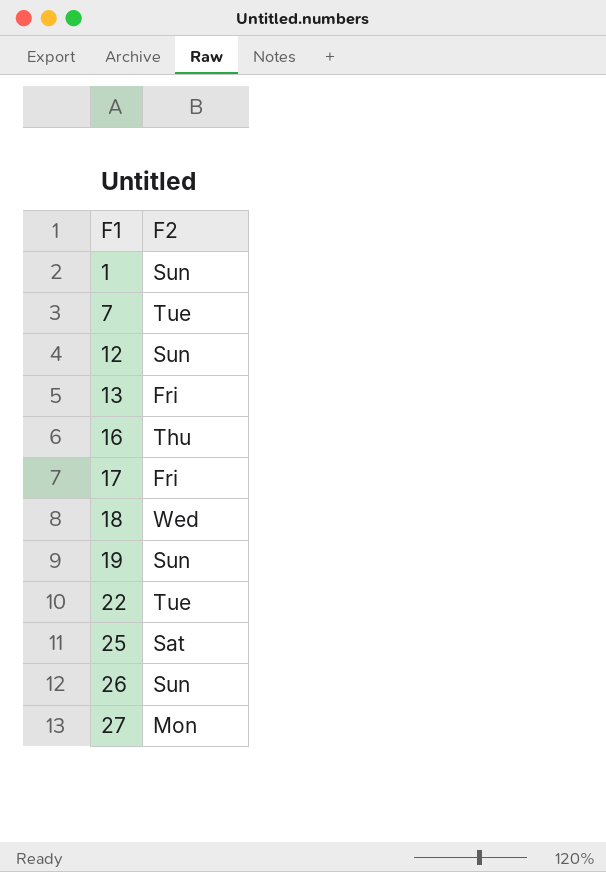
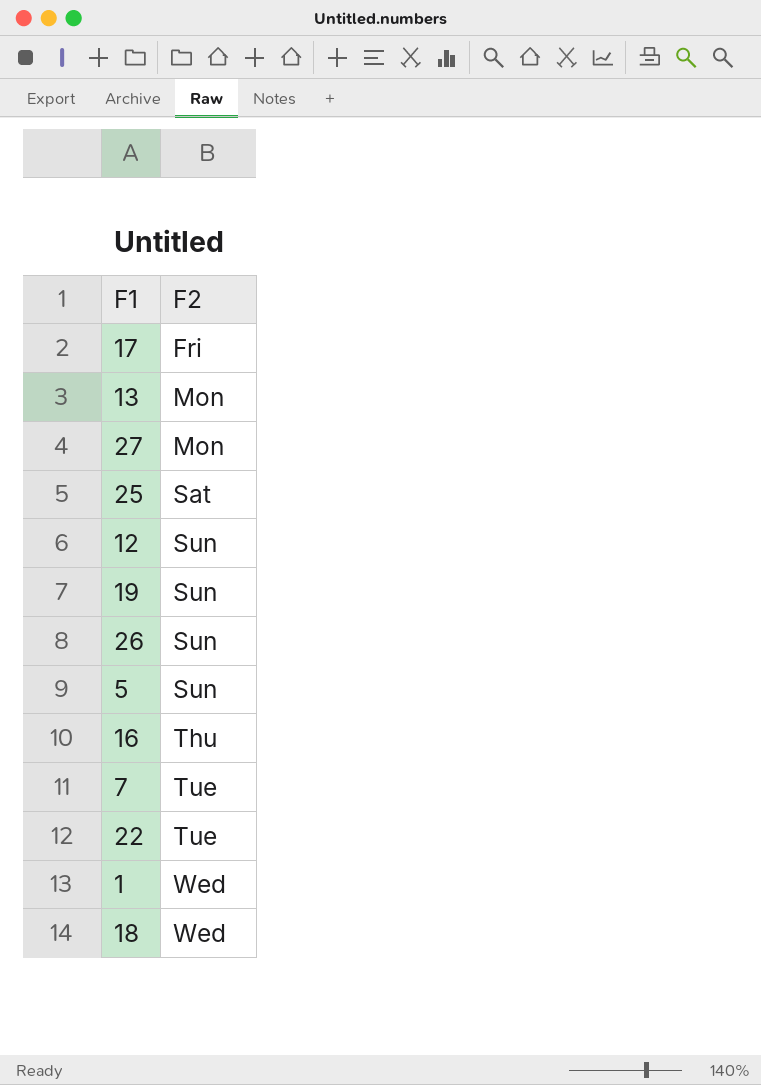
row order: F1 ascending -> F2 ascending
13 | F2: Fri -> Mon
row 5: none -> Sun
1 | F2: Sun -> Wed

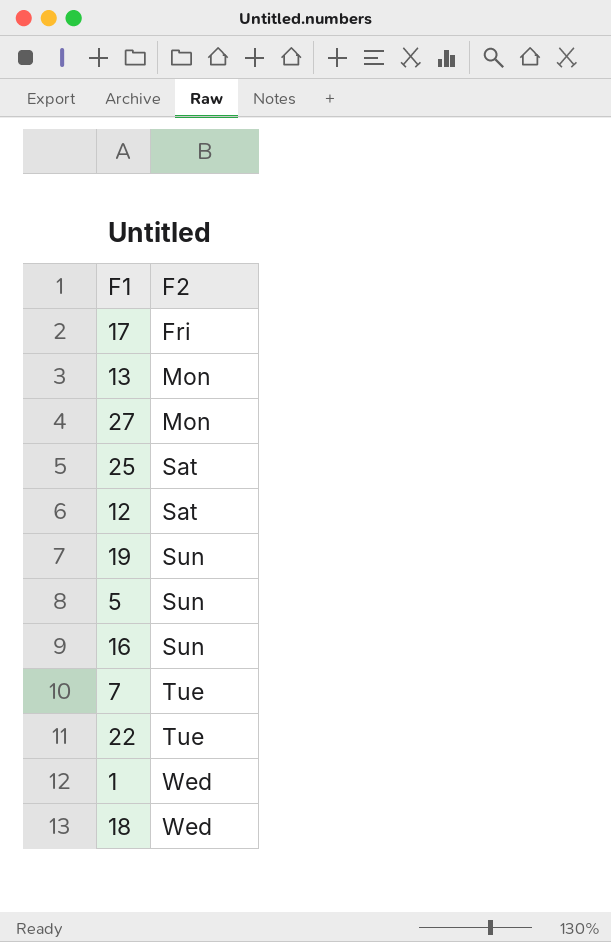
row 26: Sun -> none
12 | F2: Sun -> Sat
16 | F2: Thu -> Sun

